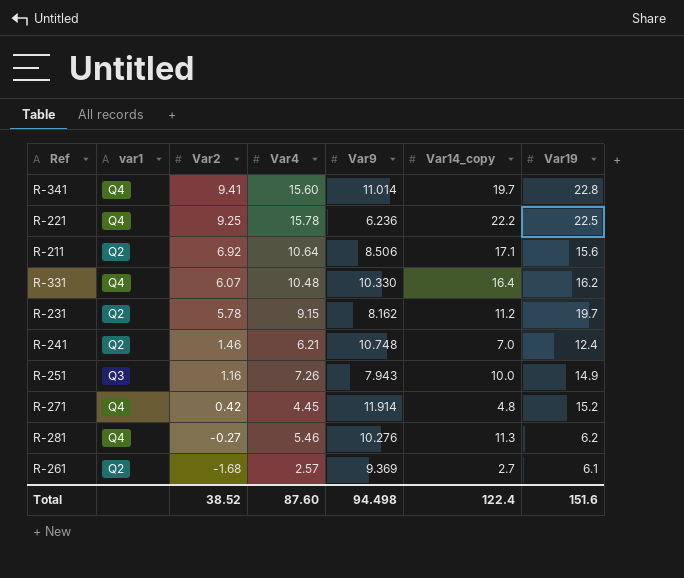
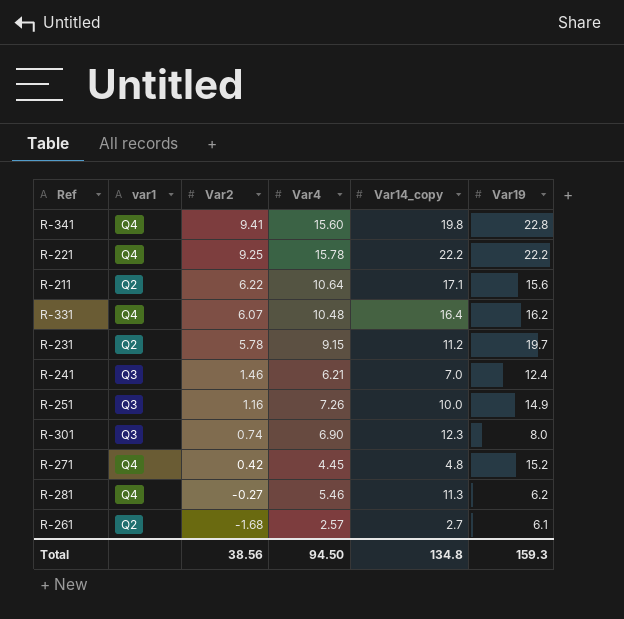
column Var9 | position: 5 -> none
R-341 | Var14_copy: 19.7 -> 19.8
R-221 | Var19: 22.5 -> 22.2
R-211 | Var2: 6.92 -> 6.22
R-241 | var1: Q2 -> Q3
row R-301: none -> Q3 | 0.74 | 6.90 | 12.3 | 8.0
Total | Var2: 38.52 -> 38.56
Total | Var4: 87.60 -> 94.50
Total | Var14_copy: 122.4 -> 134.8
Total | Var19: 151.6 -> 159.3

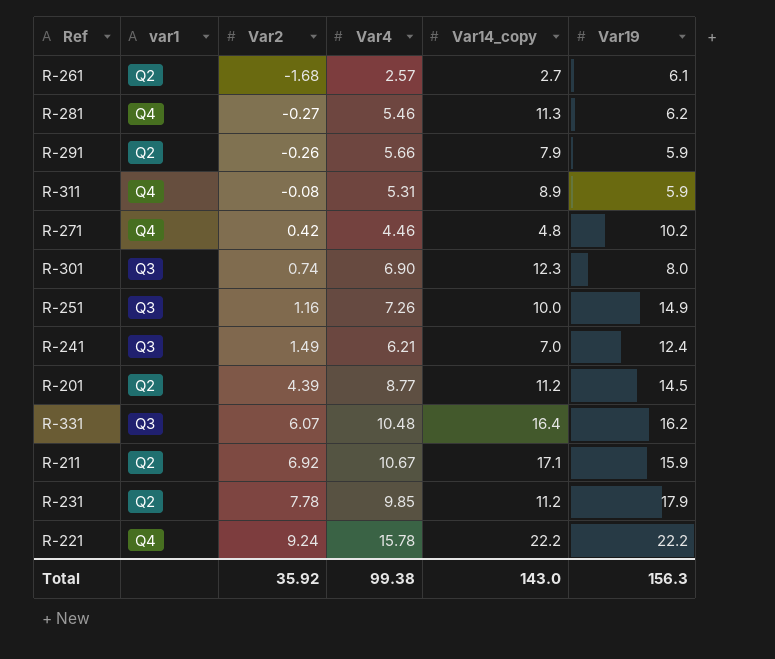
row order: Var2 descending -> Var2 ascending
row R-341: Q4 | 9.41 | 15.60 | 19.8 | 22.8 -> none
row R-291: none -> Q2 | -0.26 | 5.66 | 7.9 | 5.9
row R-311: none -> Q4 | -0.08 | 5.31 | 8.9 | 5.9
R-271 | Var4: 4.45 -> 4.46
R-271 | Var19: 15.2 -> 10.2
R-241 | Var2: 1.46 -> 1.49
row R-201: none -> Q2 | 4.39 | 8.77 | 11.2 | 14.5
R-331 | var1: Q4 -> Q3
R-211 | Var2: 6.22 -> 6.92
R-211 | Var4: 10.64 -> 10.67
R-211 | Var19: 15.6 -> 15.9
R-231 | Var2: 5.78 -> 7.78
R-231 | Var4: 9.15 -> 9.85
R-231 | Var19: 19.7 -> 17.9
R-221 | Var2: 9.25 -> 9.24
Total | Var2: 38.56 -> 35.92
Total | Var4: 94.50 -> 99.38
Total | Var14_copy: 134.8 -> 143.0
Total | Var19: 159.3 -> 156.3

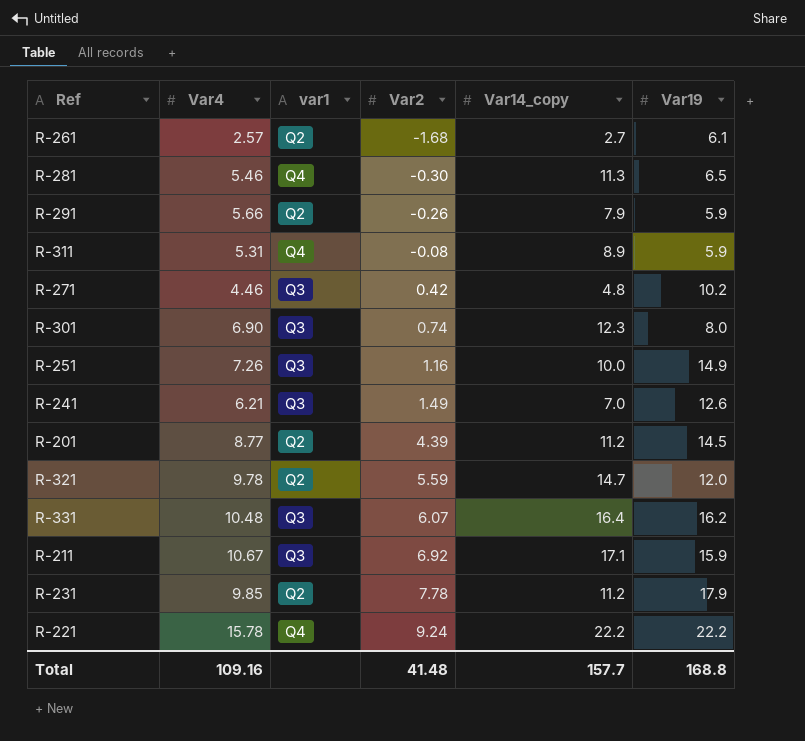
column Var4 | position: 4 -> 2
R-281 | Var2: -0.27 -> -0.30
R-281 | Var19: 6.2 -> 6.5
R-271 | var1: Q4 -> Q3
R-241 | Var19: 12.4 -> 12.6
row R-321: none -> 9.78 | Q2 | 5.59 | 14.7 | 12.0
R-211 | var1: Q2 -> Q3
Total | Var4: 99.38 -> 109.16
Total | Var2: 35.92 -> 41.48
Total | Var14_copy: 143.0 -> 157.7
Total | Var19: 156.3 -> 168.8

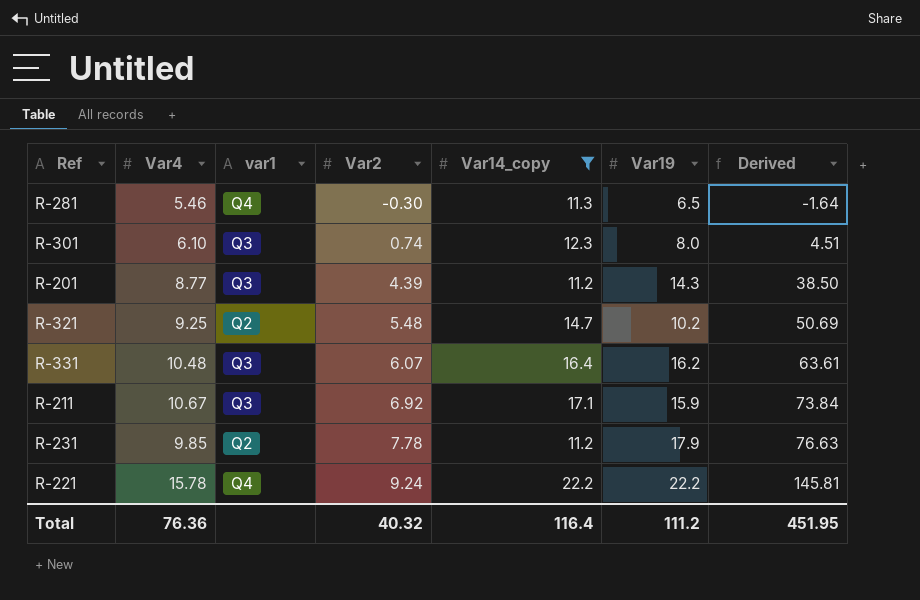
filter: none -> Var14_copy >= 11.2
column Derived | formula: none -> [Var4] * [Var2]
R-301 | Var4: 6.90 -> 6.10
R-201 | var1: Q2 -> Q3
R-201 | Var19: 14.5 -> 14.3
R-321 | Var4: 9.78 -> 9.25
R-321 | Var2: 5.59 -> 5.48
R-321 | Var19: 12.0 -> 10.2
Total | Var4: 109.16 -> 76.36
Total | Var2: 41.48 -> 40.32
Total | Var14_copy: 157.7 -> 116.4
Total | Var19: 168.8 -> 111.2

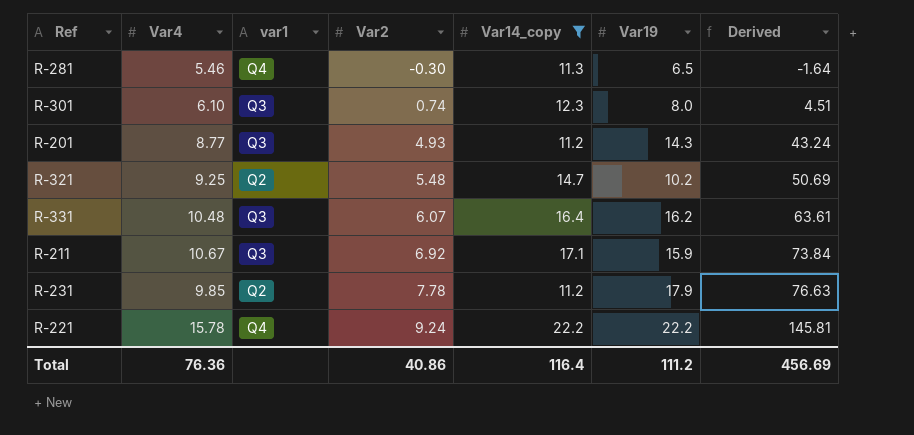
R-201 | Var2: 4.39 -> 4.93
R-201 | Derived: 38.50 -> 43.24
Total | Var2: 40.32 -> 40.86
Total | Derived: 451.95 -> 456.69

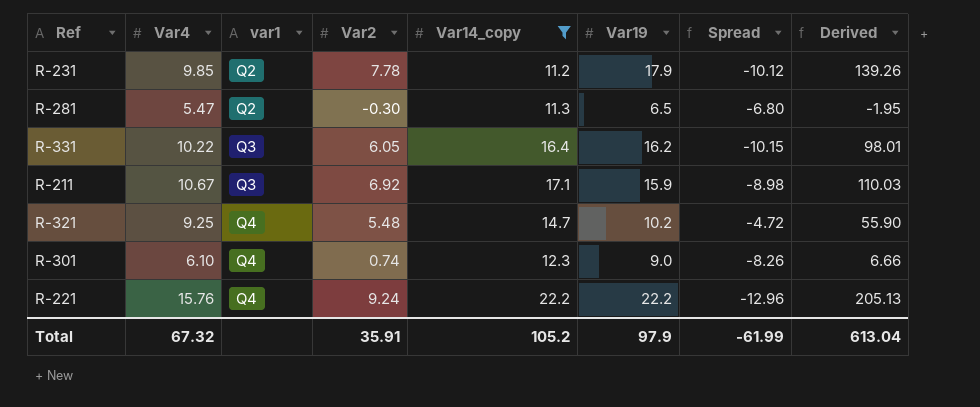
row order: Var2 ascending -> var1 ascending
column Spread | formula: none -> [Var2] - [Var19]
column Derived | formula: [Var4] * [Var2] -> [Var2] * [Var19]
row R-201: 8.77 | Q3 | 4.93 | 11.2 | 14.3 | 43.24 -> none
R-281 | Var4: 5.46 -> 5.47
R-281 | var1: Q4 -> Q2
R-331 | Var4: 10.48 -> 10.22
R-331 | Var2: 6.07 -> 6.05
R-321 | var1: Q2 -> Q4
R-301 | var1: Q3 -> Q4
R-301 | Var19: 8.0 -> 9.0
R-221 | Var4: 15.78 -> 15.76
Total | Var4: 76.36 -> 67.32
Total | Var2: 40.86 -> 35.91
Total | Var14_copy: 116.4 -> 105.2
Total | Var19: 111.2 -> 97.9
Total | Derived: 456.69 -> 613.04

